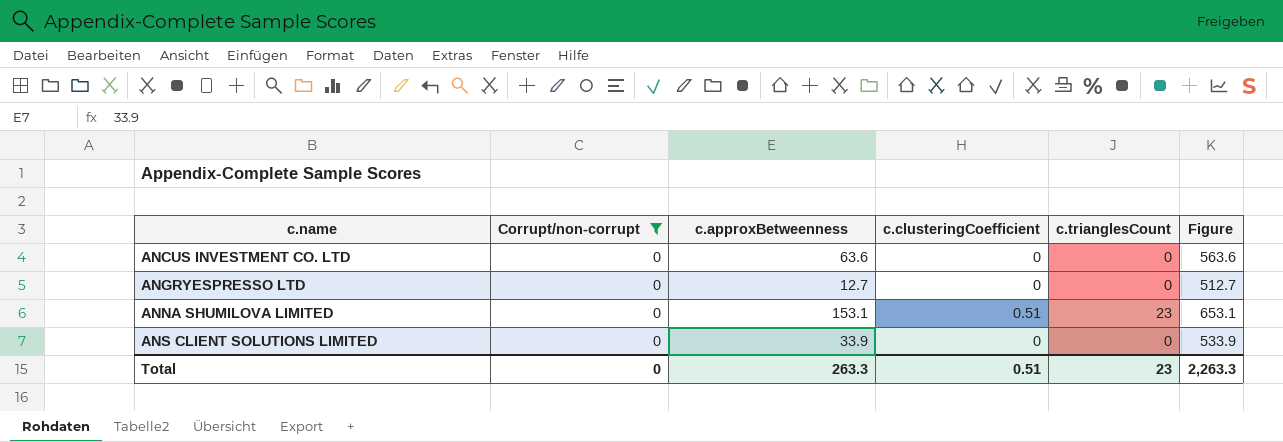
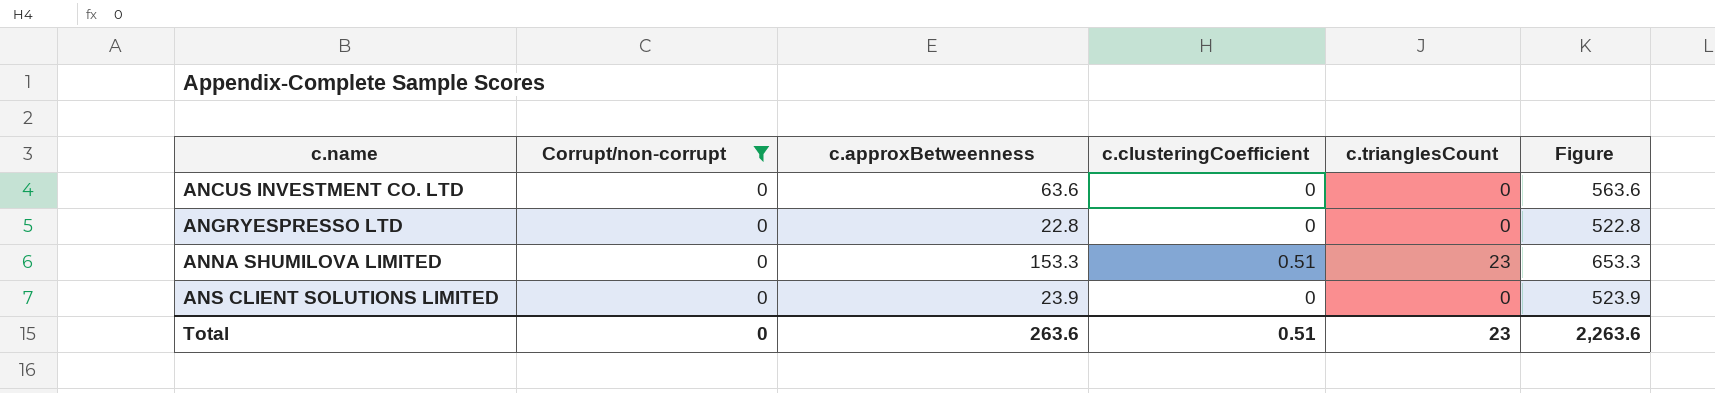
ANGRYESPRESSO LTD | c.approxBetweenness: 12.7 -> 22.8
ANGRYESPRESSO LTD | Figure: 512.7 -> 522.8
ANNA SHUMILOVA LIMITED | c.approxBetweenness: 153.1 -> 153.3
ANNA SHUMILOVA LIMITED | Figure: 653.1 -> 653.3
ANS CLIENT SOLUTIONS LIMITED | c.approxBetweenness: 33.9 -> 23.9
ANS CLIENT SOLUTIONS LIMITED | Figure: 533.9 -> 523.9
Total | c.approxBetweenness: 263.3 -> 263.6
Total | Figure: 2,263.3 -> 2,263.6

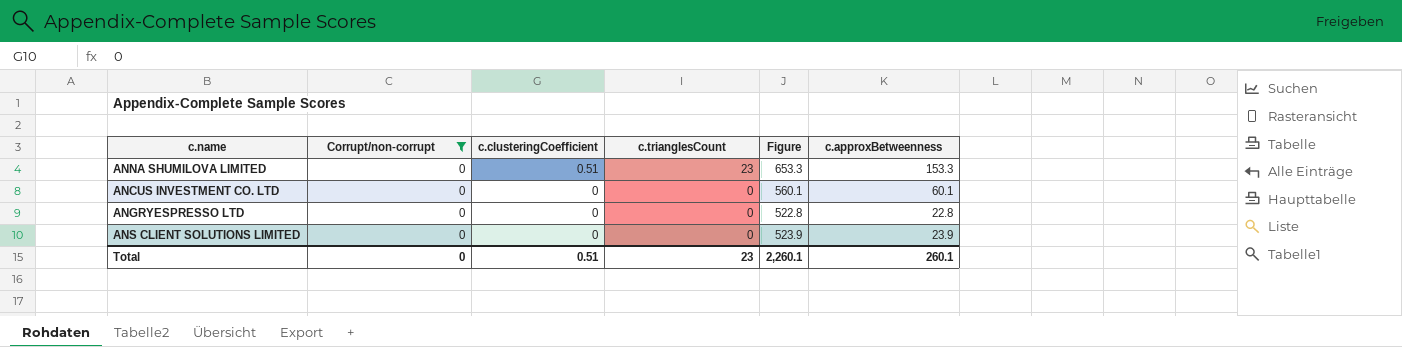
row order: c.name ascending -> c.clusteringCoefficient descending
column c.approxBetweenness | position: 3 -> 6
ANCUS INVESTMENT CO. LTD | Figure: 563.6 -> 560.1
ANCUS INVESTMENT CO. LTD | c.approxBetweenness: 63.6 -> 60.1
Total | Figure: 2,263.6 -> 2,260.1
Total | c.approxBetweenness: 263.6 -> 260.1

